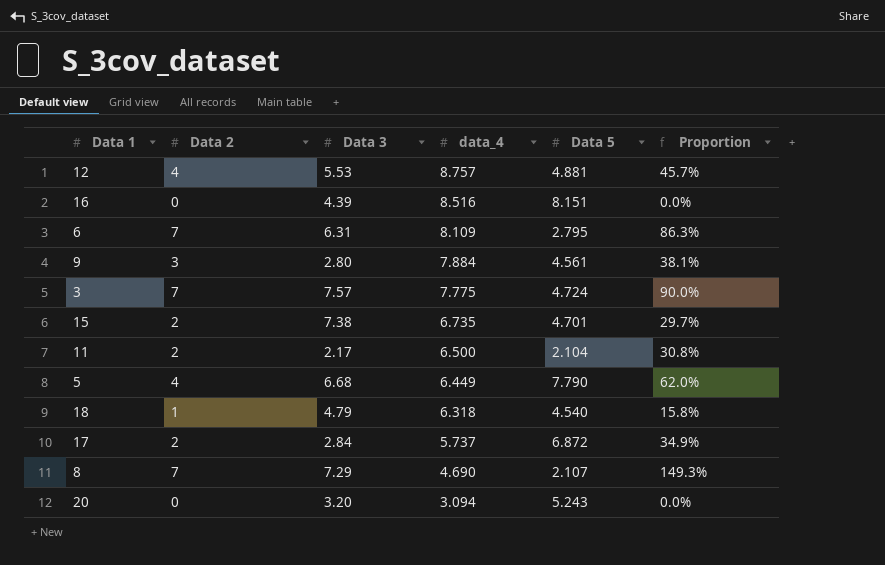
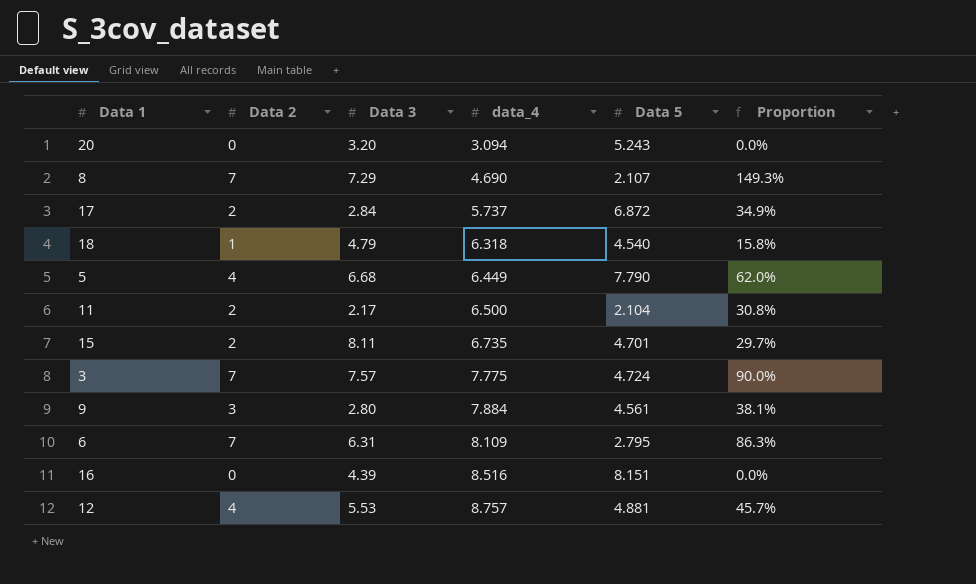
row order: data_4 descending -> data_4 ascending
15 | Data 3: 7.38 -> 8.11

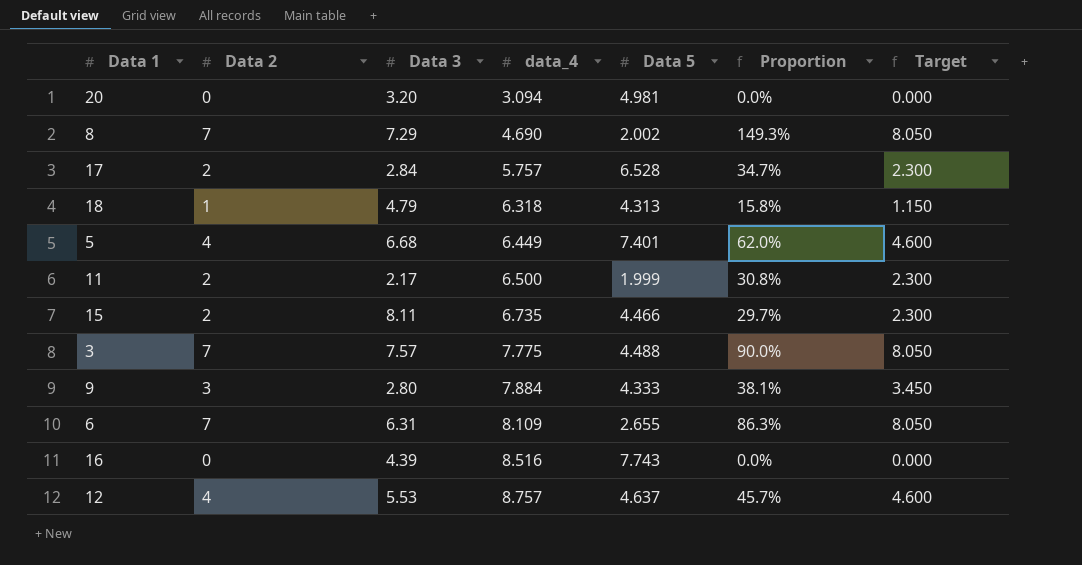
column Target | formula: none -> [Data 2] * 1.15
20 | Data 5: 5.243 -> 4.981
8 | Data 5: 2.107 -> 2.002
17 | data_4: 5.737 -> 5.757
17 | Data 5: 6.872 -> 6.528
17 | Proportion: 34.9% -> 34.7%
18 | Data 5: 4.540 -> 4.313
5 | Data 5: 7.790 -> 7.401
11 | Data 5: 2.104 -> 1.999
15 | Data 5: 4.701 -> 4.466
3 | Data 5: 4.724 -> 4.488
9 | Data 5: 4.561 -> 4.333
6 | Data 5: 2.795 -> 2.655
16 | Data 5: 8.151 -> 7.743
12 | Data 5: 4.881 -> 4.637

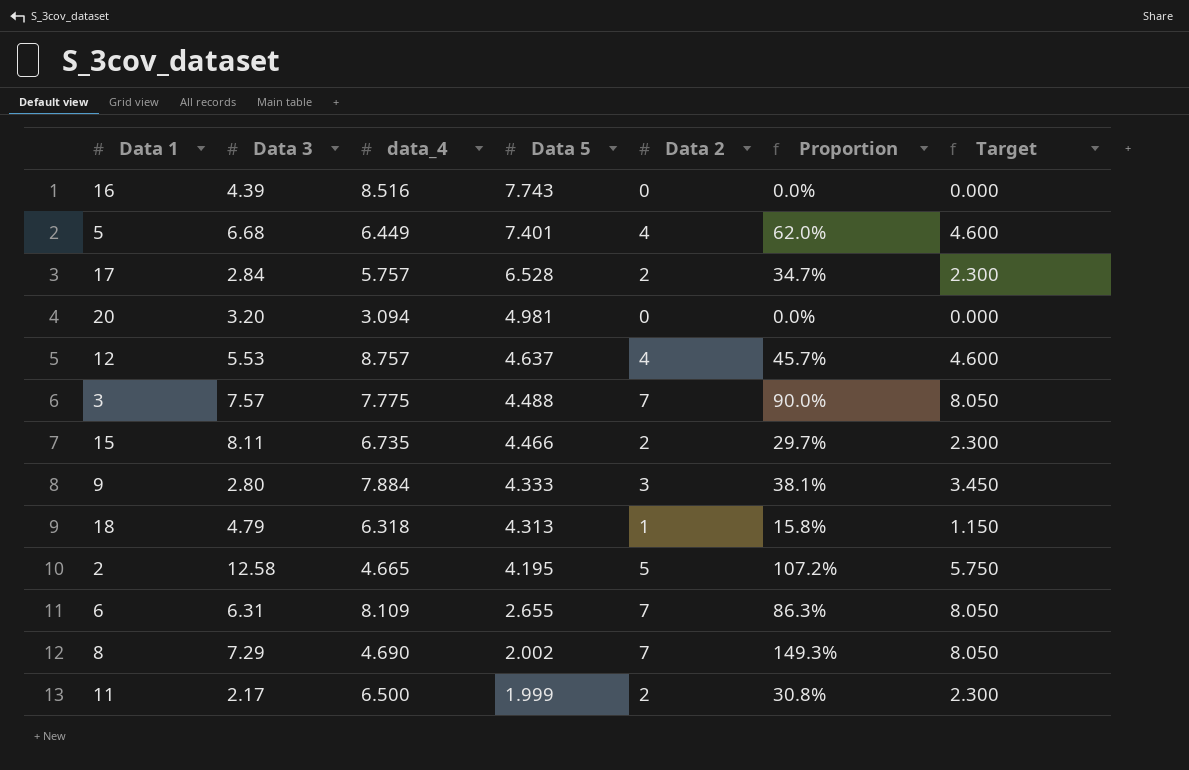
row order: data_4 ascending -> Data 5 descending
column Data 2 | position: 2 -> 5
row 2: none -> 12.58 | 4.665 | 4.195 | 5 | 107.2% | 5.750

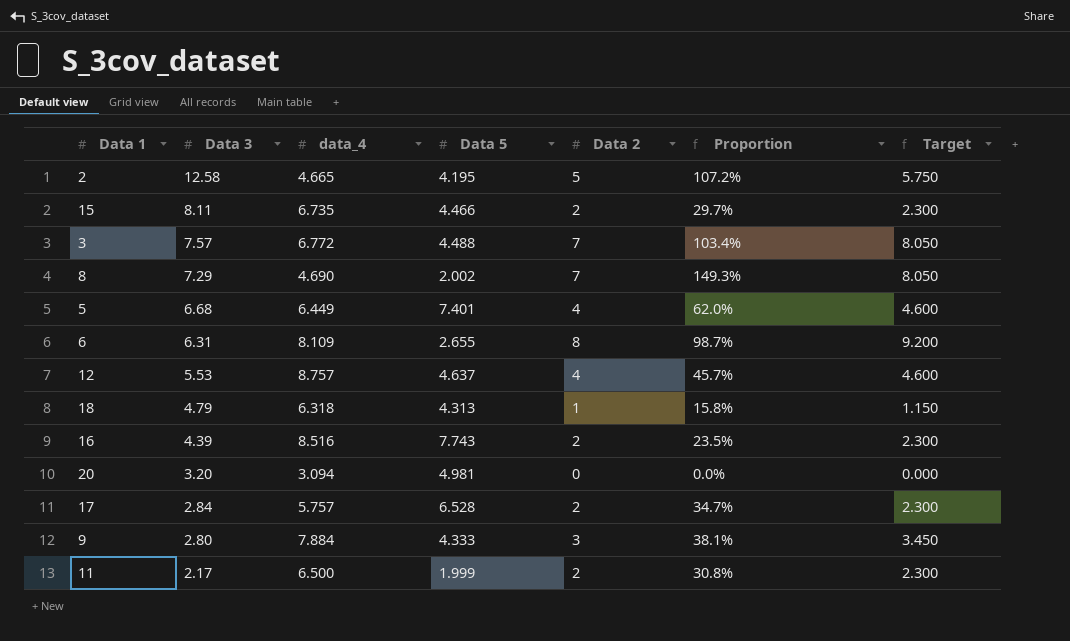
row order: Data 5 descending -> Data 3 descending
3 | data_4: 7.775 -> 6.772
3 | Proportion: 90.0% -> 103.4%
6 | Data 2: 7 -> 8
6 | Proportion: 86.3% -> 98.7%
6 | Target: 8.050 -> 9.200
16 | Data 2: 0 -> 2
16 | Proportion: 0.0% -> 23.5%
16 | Target: 0.000 -> 2.300

